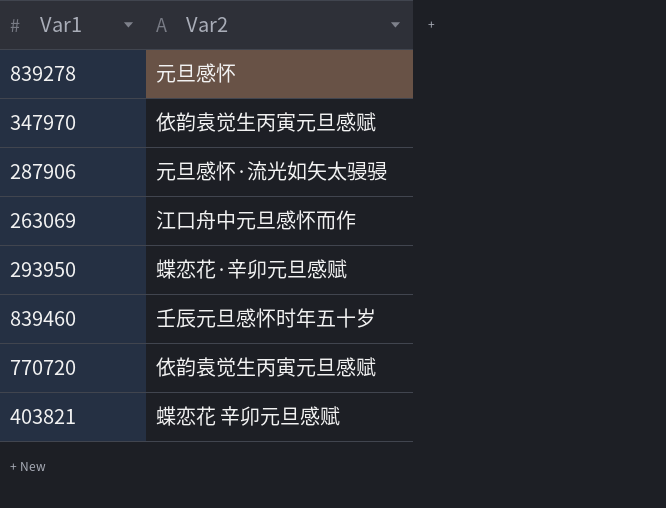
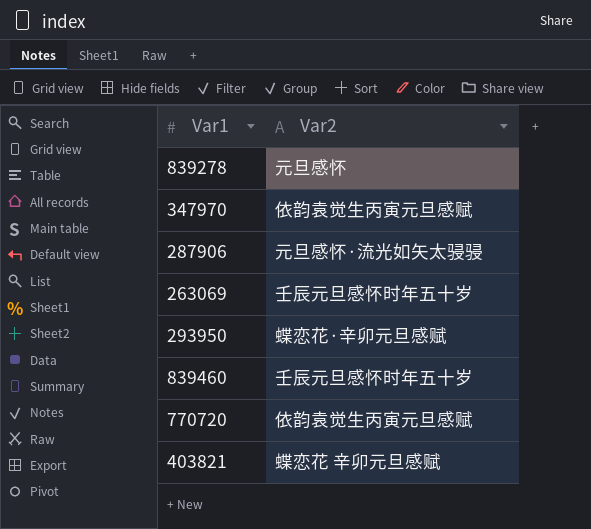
263069 | Var2: 江口舟中元旦感怀而作 -> 壬辰元旦感怀时年五十岁

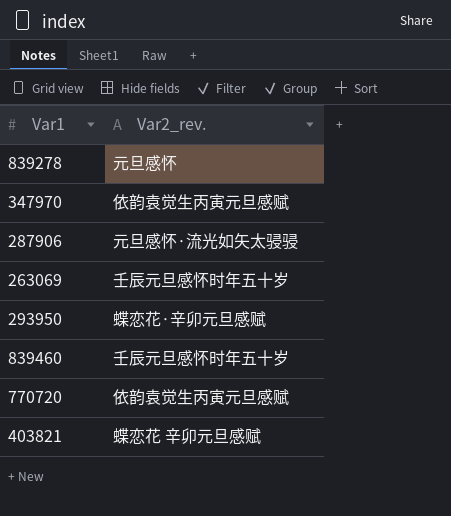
column name: Var2 -> Var2_rev.

